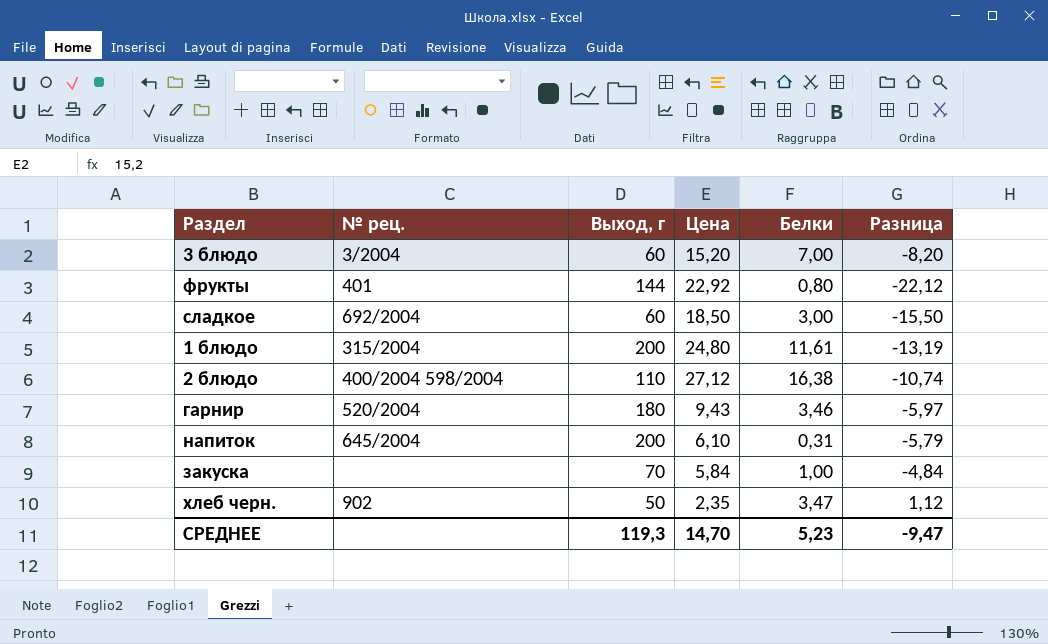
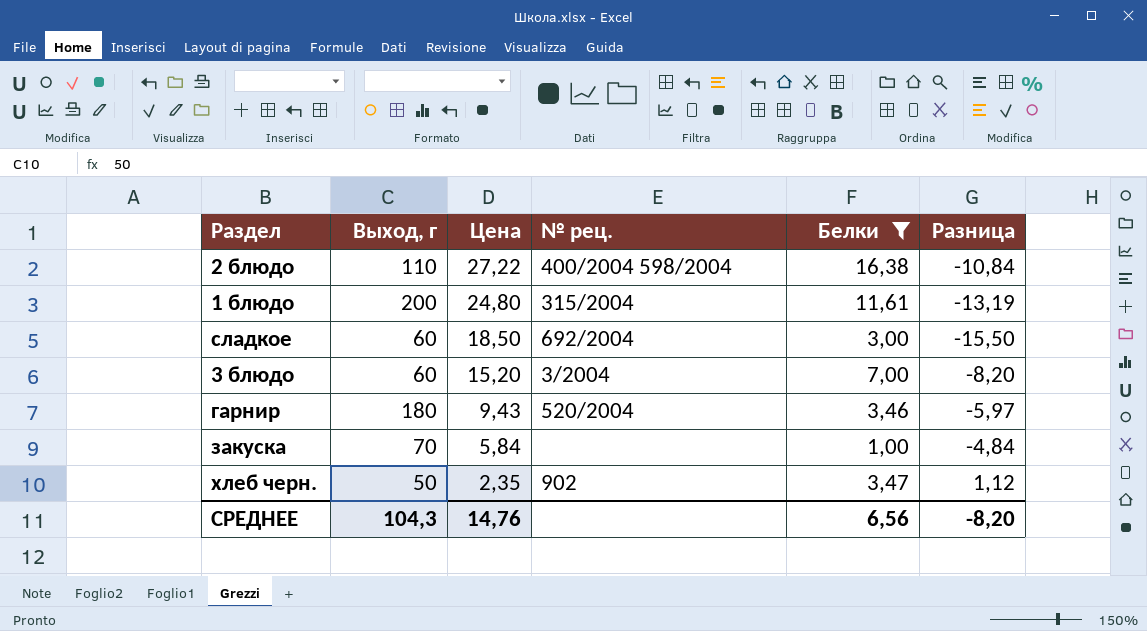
filter: none -> Белки >= 1,00
row order: none -> Цена descending
column № рец. | position: 2 -> 4
2 блюдо | Цена: 27,12 -> 27,22
2 блюдо | Разница: -10,74 -> -10,84
СРЕДНЕЕ | Выход, г: 119,3 -> 104,3
СРЕДНЕЕ | Цена: 14,70 -> 14,76
СРЕДНЕЕ | Белки: 5,23 -> 6,56
СРЕДНЕЕ | Разница: -9,47 -> -8,20

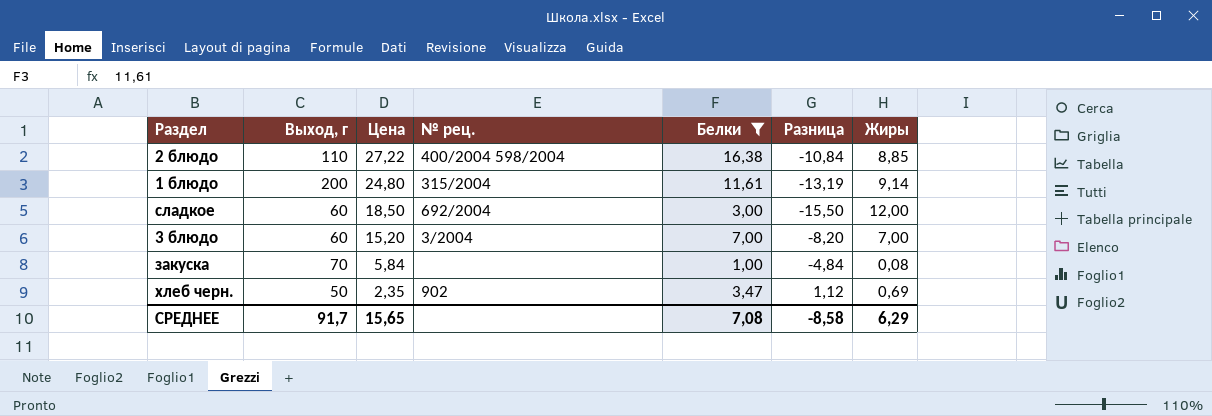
column Жиры | position: none -> 7
row гарнир: 180 | 9,43 | 520/2004 | 3,46 | -5,97 -> none
СРЕДНЕЕ | Выход, г: 104,3 -> 91,7
СРЕДНЕЕ | Цена: 14,76 -> 15,65
СРЕДНЕЕ | Белки: 6,56 -> 7,08
СРЕДНЕЕ | Разница: -8,20 -> -8,58

